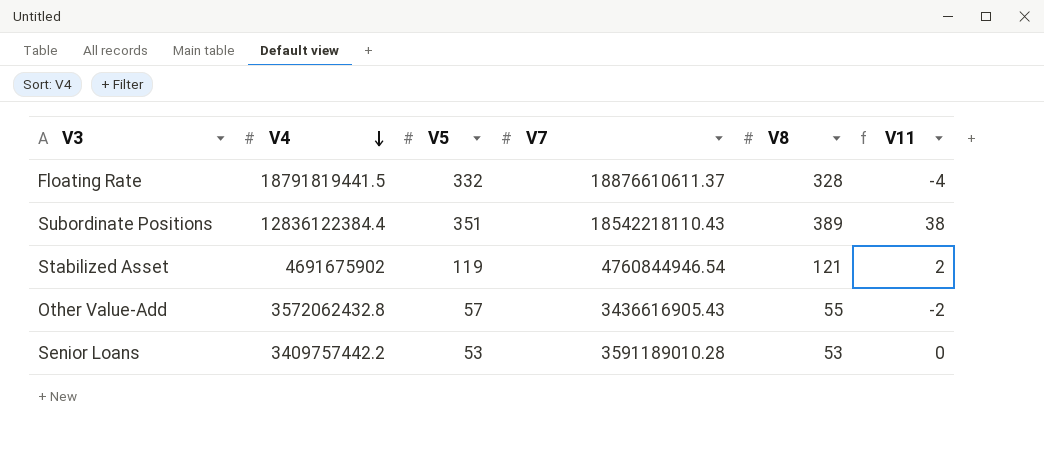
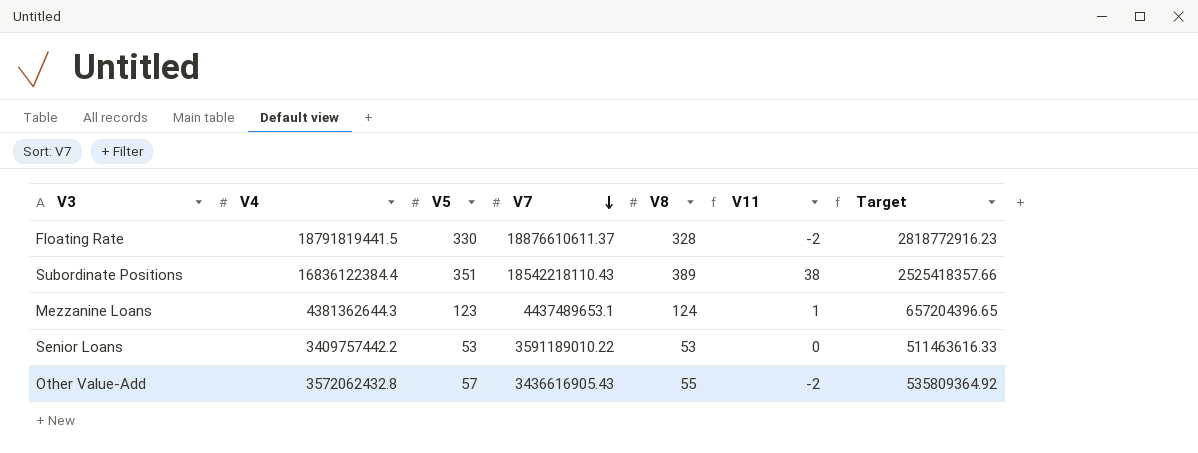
row order: V4 descending -> V7 descending
column Target | formula: none -> [V4] * 0.15
row Stabilized Asset: 4691675902 | 119 | 4760844946.54 | 121 | 2 -> none
Floating Rate | V5: 332 -> 330
Floating Rate | V11: -4 -> -2
Subordinate Positions | V4: 12836122384.4 -> 16836122384.4
row Mezzanine Loans: none -> 4381362644.3 | 123 | 4437489653.1 | 124 | 1 | 657204396.65
Senior Loans | V7: 3591189010.28 -> 3591189010.22

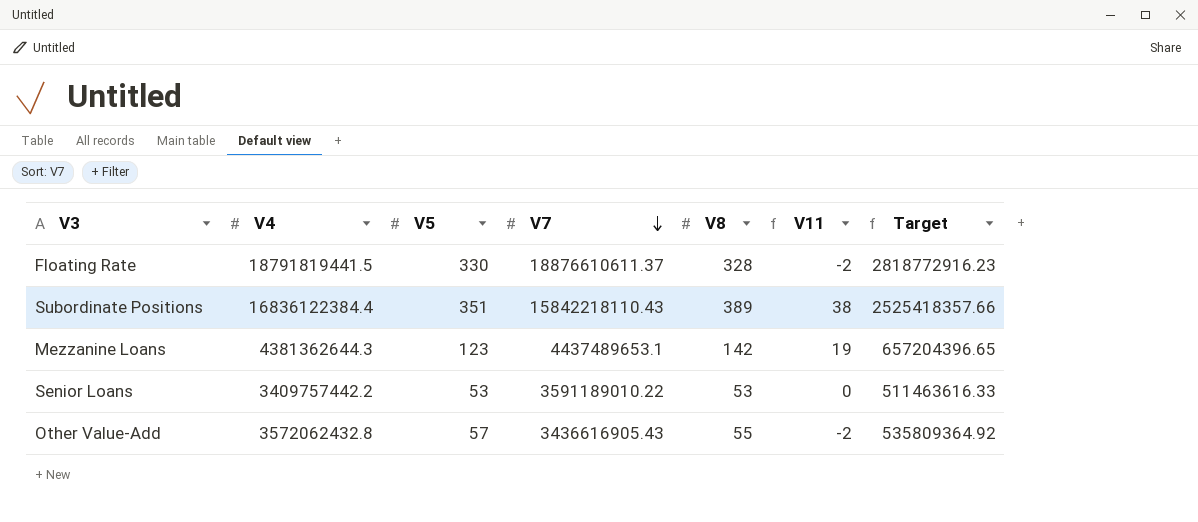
Subordinate Positions | V7: 18542218110.43 -> 15842218110.43
Mezzanine Loans | V8: 124 -> 142
Mezzanine Loans | V11: 1 -> 19

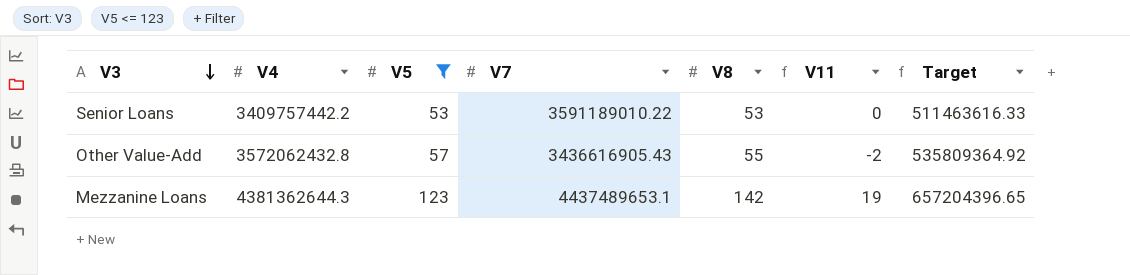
filter: none -> V5 <= 123
row order: V7 descending -> V3 descending

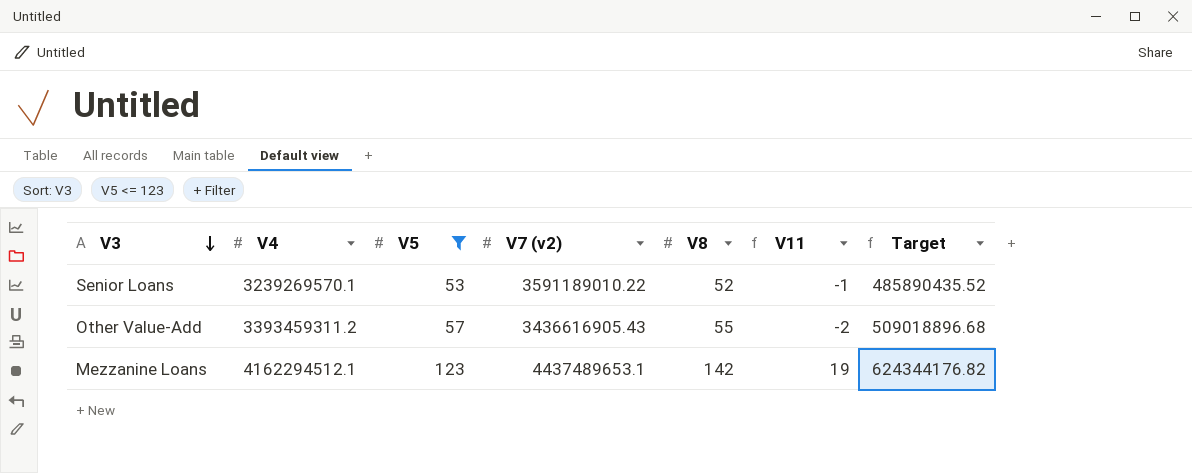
column name: V7 -> V7 (v2)
Senior Loans | V4: 3409757442.2 -> 3239269570.1
Senior Loans | V8: 53 -> 52
Senior Loans | V11: 0 -> -1
Senior Loans | Target: 511463616.33 -> 485890435.52
Other Value-Add | V4: 3572062432.8 -> 3393459311.2
Other Value-Add | Target: 535809364.92 -> 509018896.68
Mezzanine Loans | V4: 4381362644.3 -> 4162294512.1
Mezzanine Loans | Target: 657204396.65 -> 624344176.82

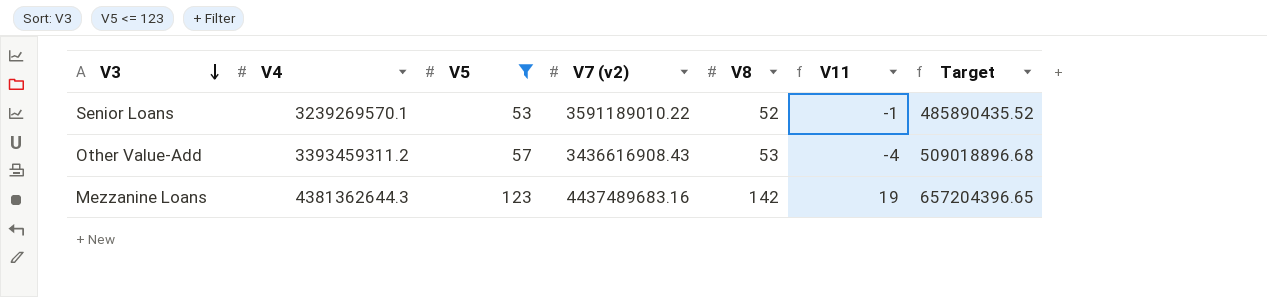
Other Value-Add | V7 (v2): 3436616905.43 -> 3436616908.43
Other Value-Add | V8: 55 -> 53
Other Value-Add | V11: -2 -> -4
Mezzanine Loans | V4: 4162294512.1 -> 4381362644.3
Mezzanine Loans | V7 (v2): 4437489653.1 -> 4437489683.16
Mezzanine Loans | Target: 624344176.82 -> 657204396.65

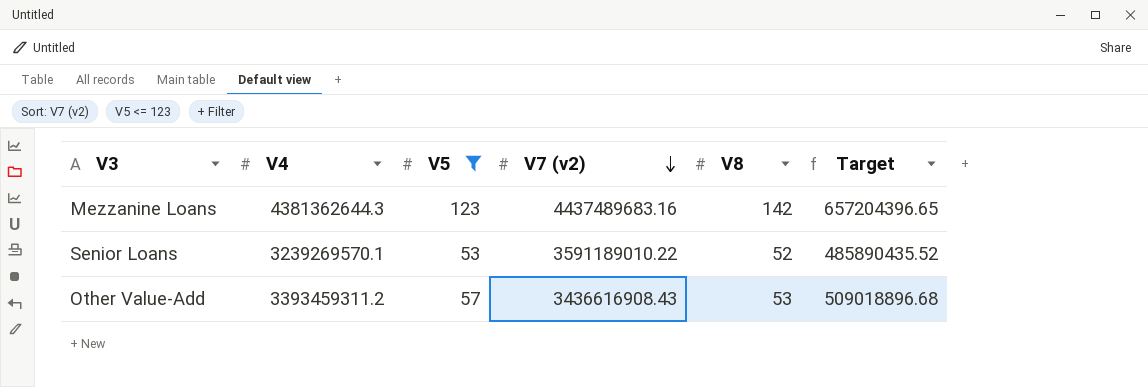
row order: V3 descending -> V7 (v2) descending
column V11 | formula: [V8] - [V5] -> none

